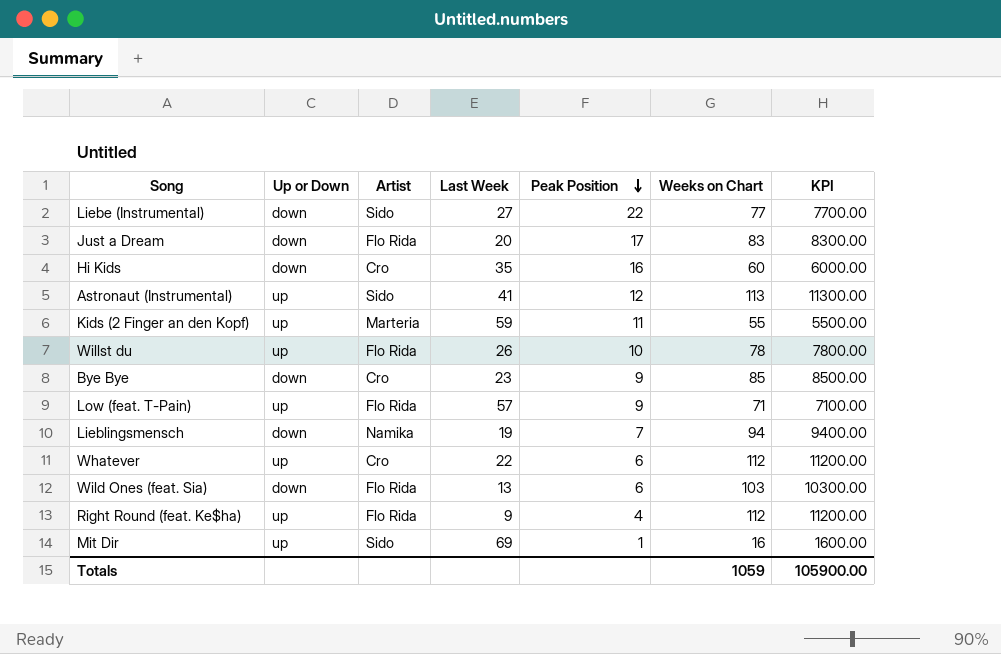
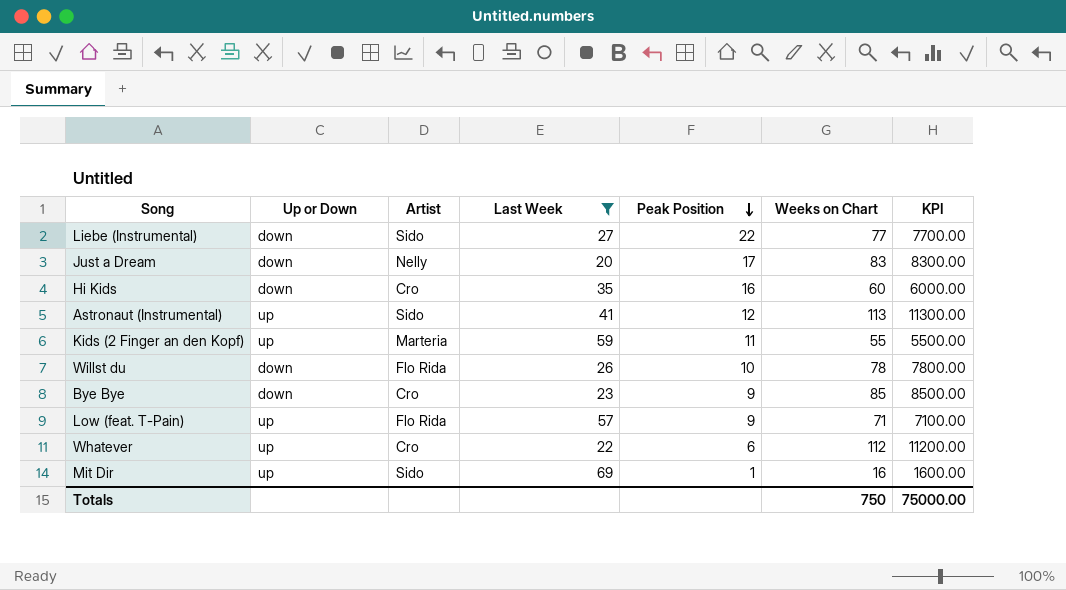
filter: none -> Last Week >= 20
Just a Dream | Artist: Flo Rida -> Nelly
Willst du | Up or Down: up -> down
Totals | Weeks on Chart: 1059 -> 750
Totals | KPI: 105900.00 -> 75000.00

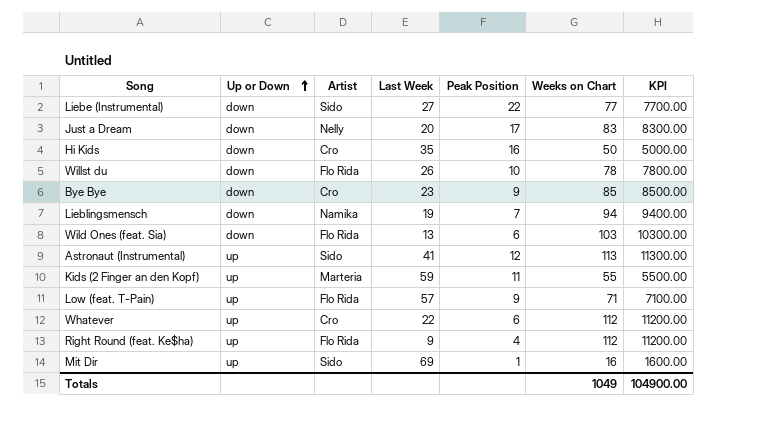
filter: Last Week >= 20 -> none
row order: Peak Position descending -> Up or Down ascending
Hi Kids | Weeks on Chart: 60 -> 50
Hi Kids | KPI: 6000.00 -> 5000.00
Totals | Weeks on Chart: 750 -> 1049
Totals | KPI: 75000.00 -> 104900.00

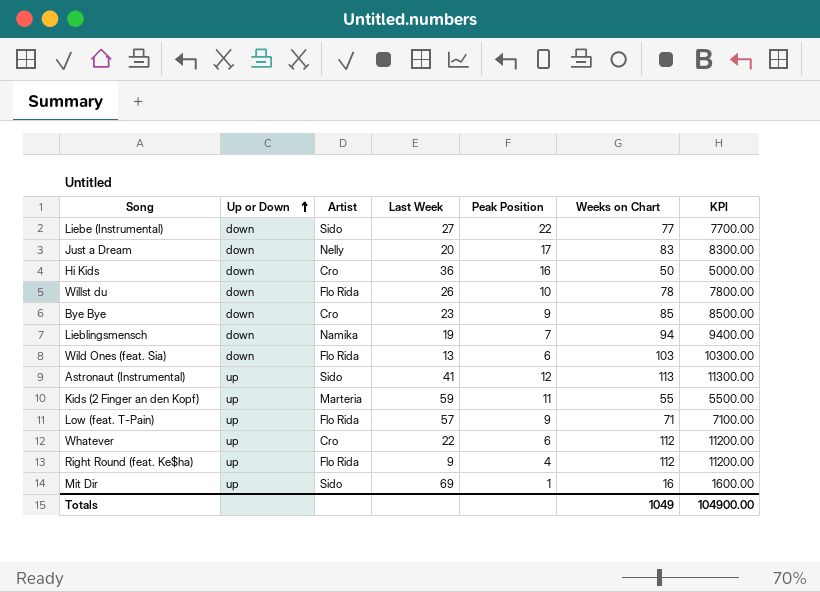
Hi Kids | Last Week: 35 -> 36

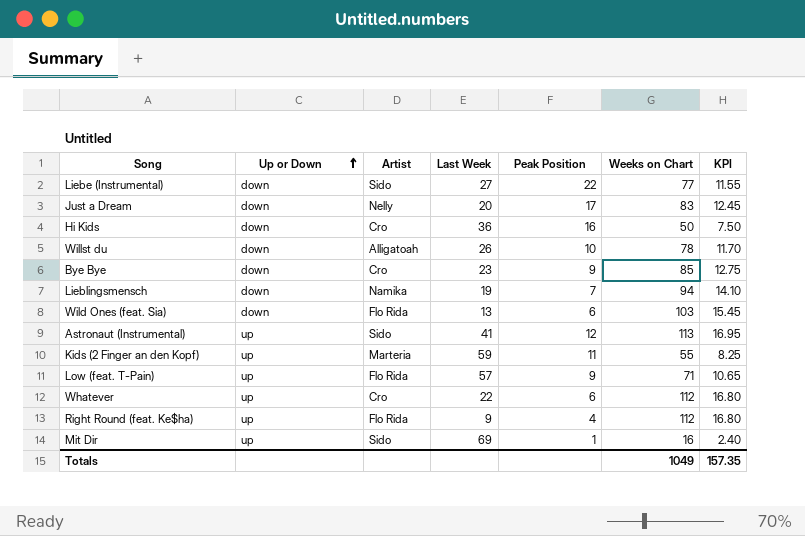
column KPI | formula: [Weeks on Chart] * 100 -> [Weeks on Chart] * 0.15
Willst du | Artist: Flo Rida -> Alligatoah
Totals | KPI: 104900.00 -> 157.35

